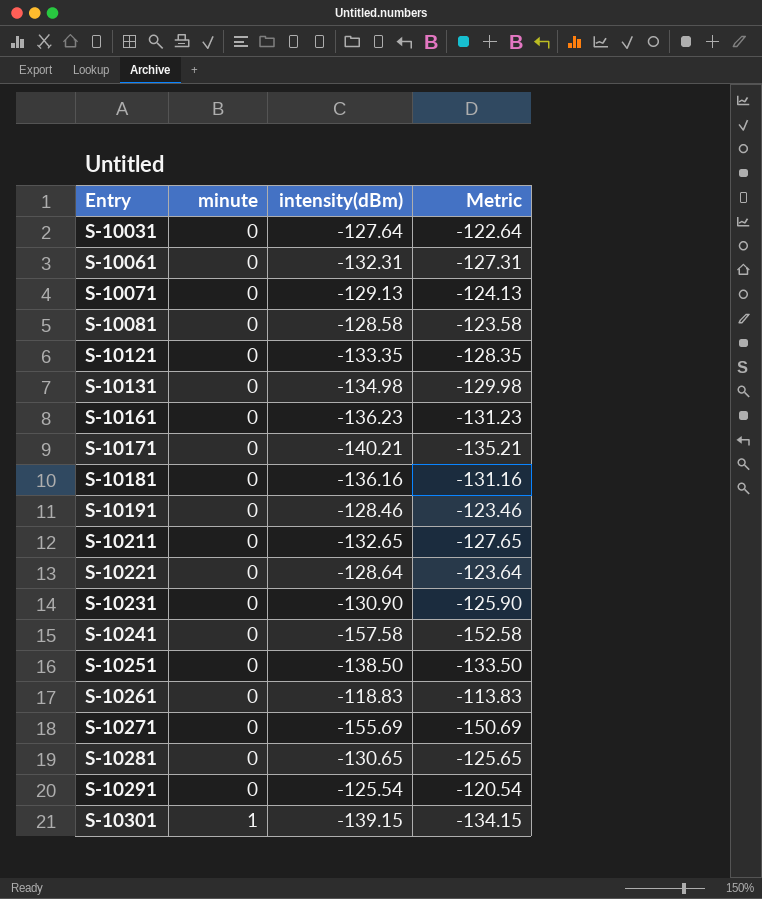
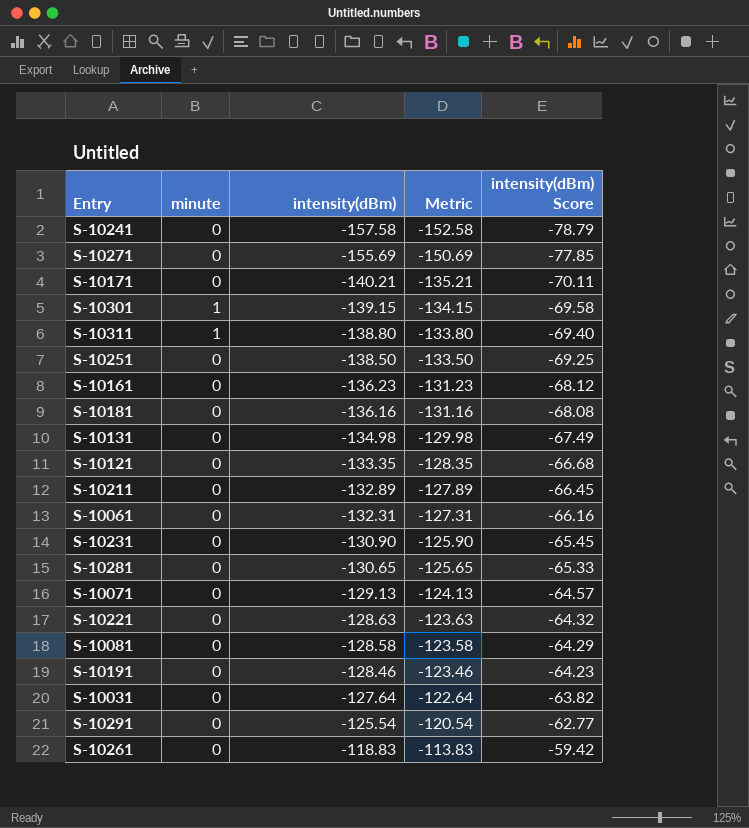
row order: Entry ascending -> intensity(dBm) ascending
column intensity(dBm) Score | formula: none -> [intensity(dBm)] * 0.5
row S-10311: none -> 1 | -138.80 | -133.80 | -69.40
S-10211 | intensity(dBm): -132.65 -> -132.89
S-10211 | Metric: -127.65 -> -127.89
S-10221 | intensity(dBm): -128.64 -> -128.63
S-10221 | Metric: -123.64 -> -123.63

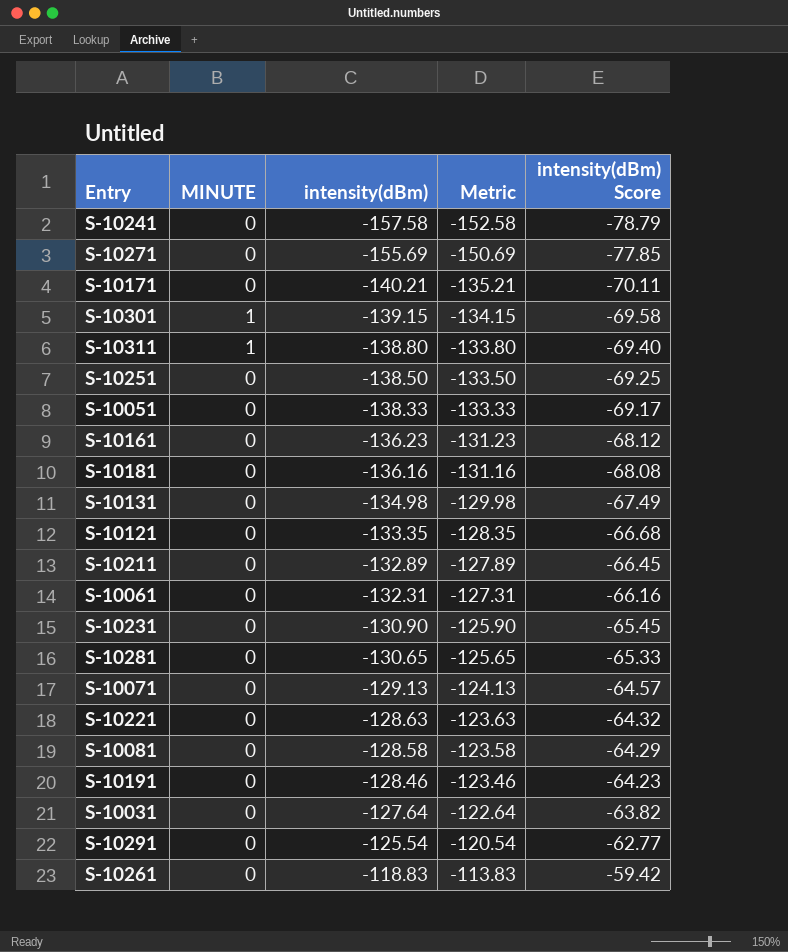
column name: minute -> MINUTE
row S-10051: none -> 0 | -138.33 | -133.33 | -69.17

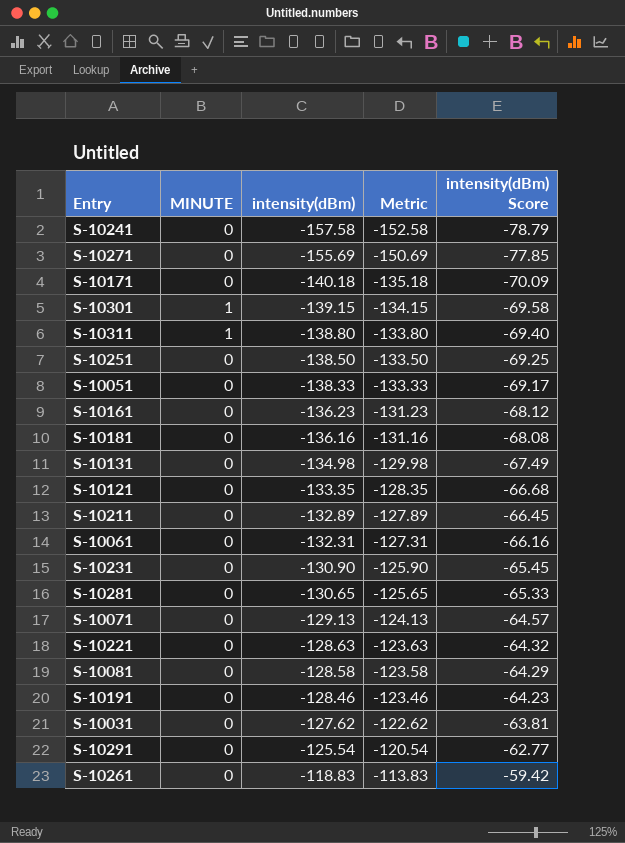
S-10171 | intensity(dBm): -140.21 -> -140.18
S-10171 | Metric: -135.21 -> -135.18
S-10171 | intensity(dBm) Score: -70.11 -> -70.09
S-10031 | intensity(dBm): -127.64 -> -127.62
S-10031 | Metric: -122.64 -> -122.62
S-10031 | intensity(dBm) Score: -63.82 -> -63.81

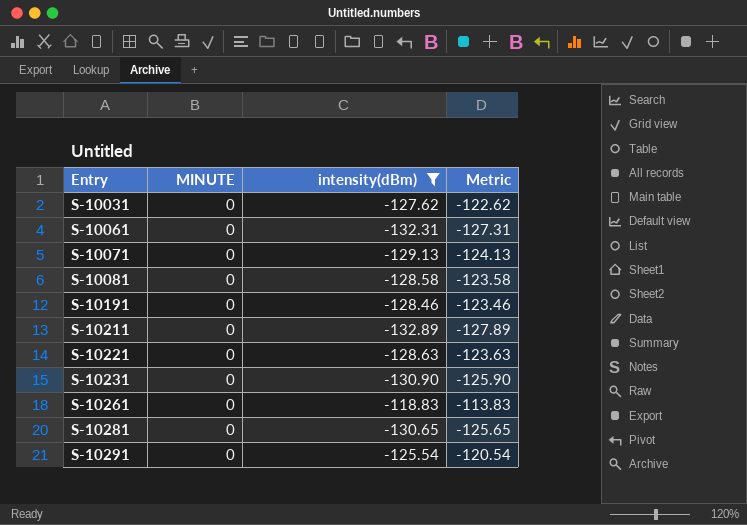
filter: none -> intensity(dBm) >= -132.89
row order: intensity(dBm) ascending -> Entry ascending
column intensity(dBm) Score | formula: [intensity(dBm)] * 0.5 -> none

